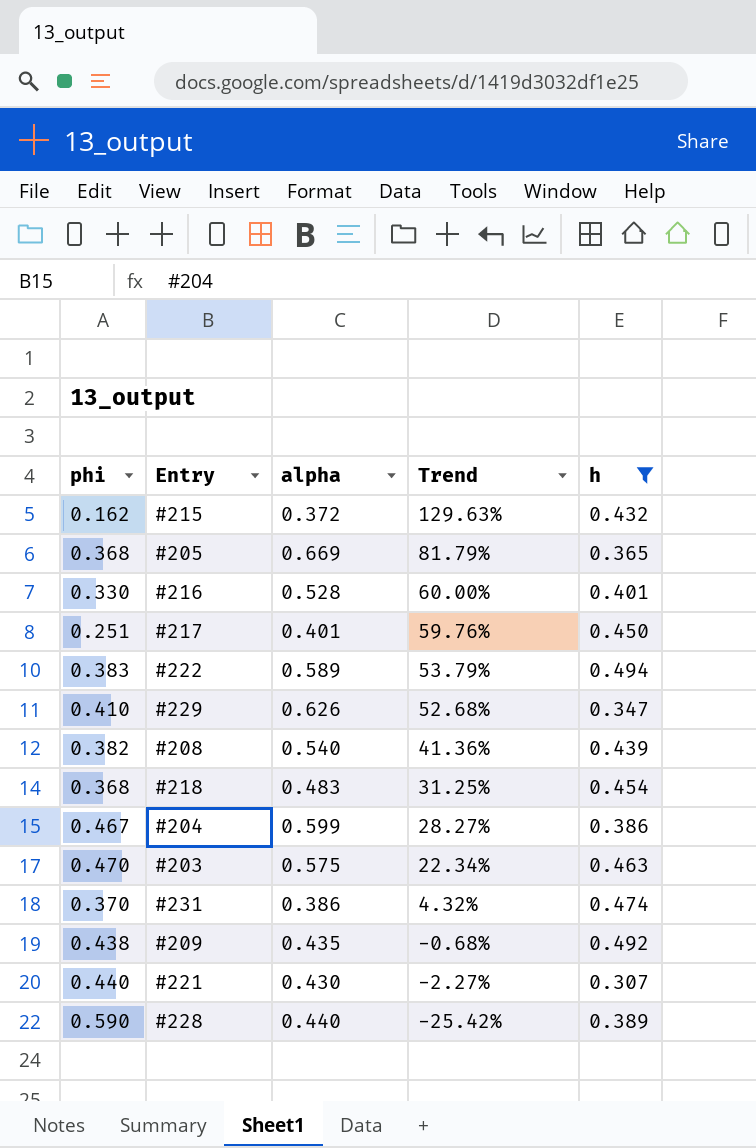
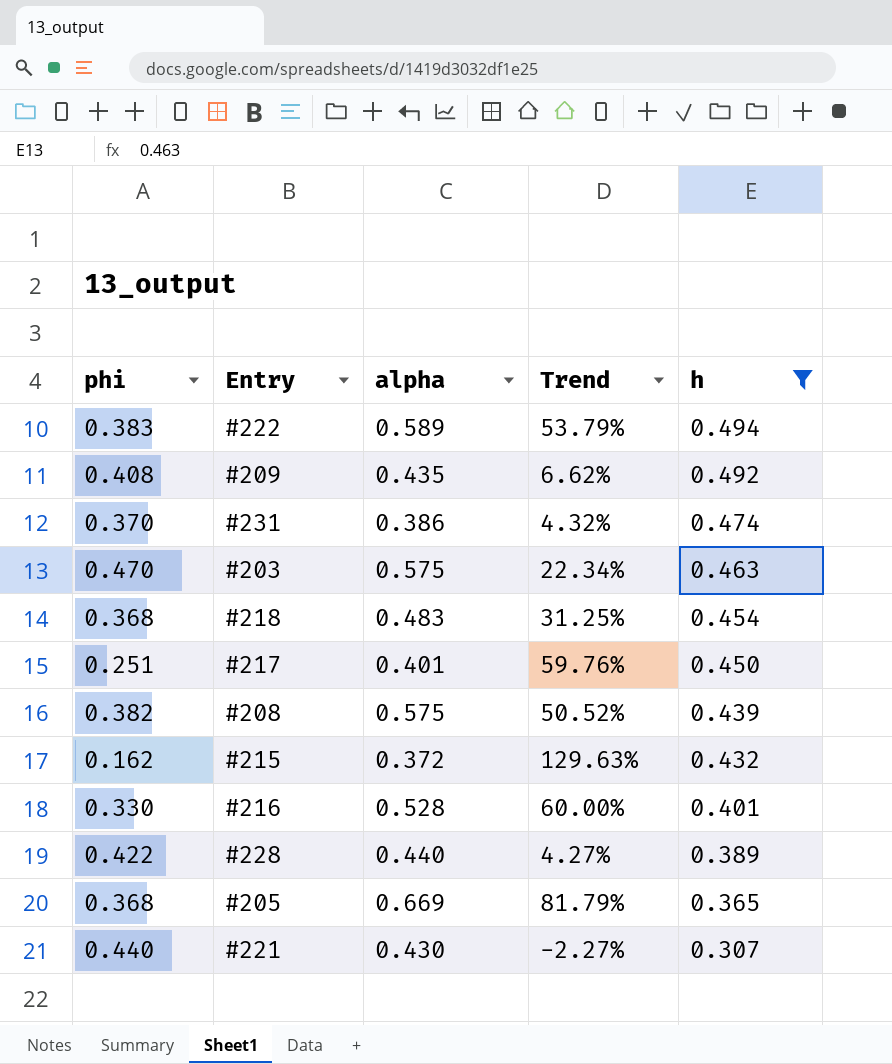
row order: Trend descending -> h descending
row #229: 0.410 | 0.626 | 52.68% | 0.347 -> none
row #204: 0.467 | 0.599 | 28.27% | 0.386 -> none
#209 | phi: 0.438 -> 0.408
#209 | Trend: -0.68% -> 6.62%
#208 | alpha: 0.540 -> 0.575
#208 | Trend: 41.36% -> 50.52%
#228 | phi: 0.590 -> 0.422
#228 | Trend: -25.42% -> 4.27%

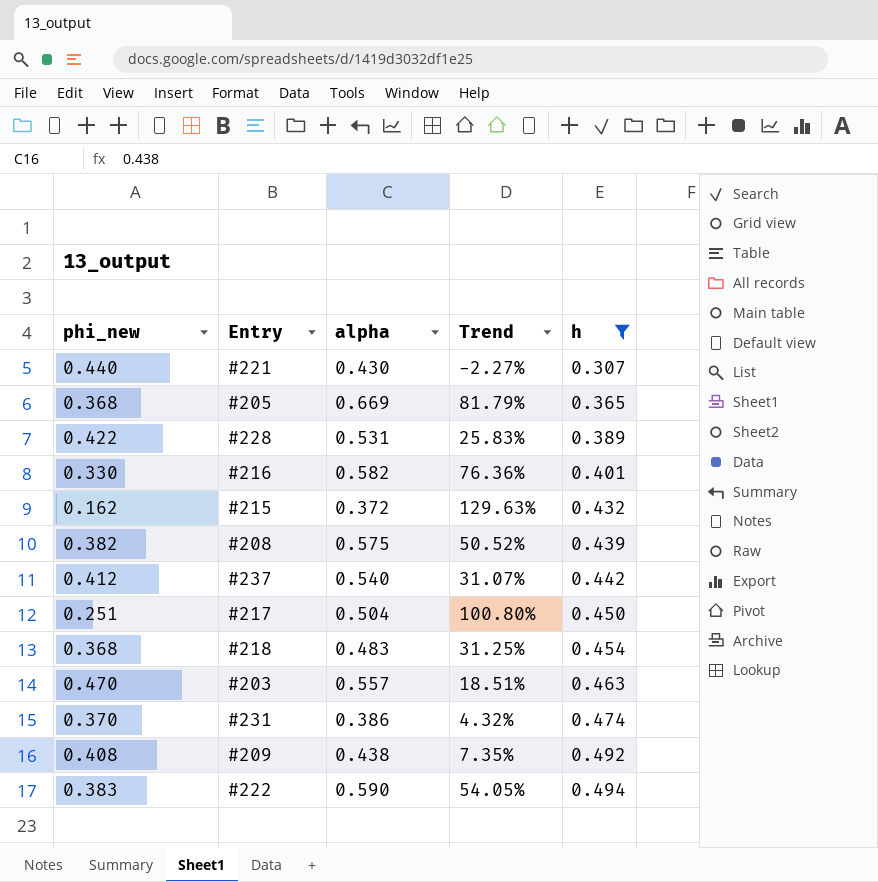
row order: h descending -> h ascending
column name: phi -> phi_new
#228 | alpha: 0.440 -> 0.531
#228 | Trend: 4.27% -> 25.83%
#216 | alpha: 0.528 -> 0.582
#216 | Trend: 60.00% -> 76.36%
row #237: none -> 0.412 | 0.540 | 31.07% | 0.442
#217 | alpha: 0.401 -> 0.504
#217 | Trend: 59.76% -> 100.80%
#203 | alpha: 0.575 -> 0.557
#203 | Trend: 22.34% -> 18.51%
#209 | alpha: 0.435 -> 0.438
#209 | Trend: 6.62% -> 7.35%
#222 | alpha: 0.589 -> 0.590
#222 | Trend: 53.79% -> 54.05%

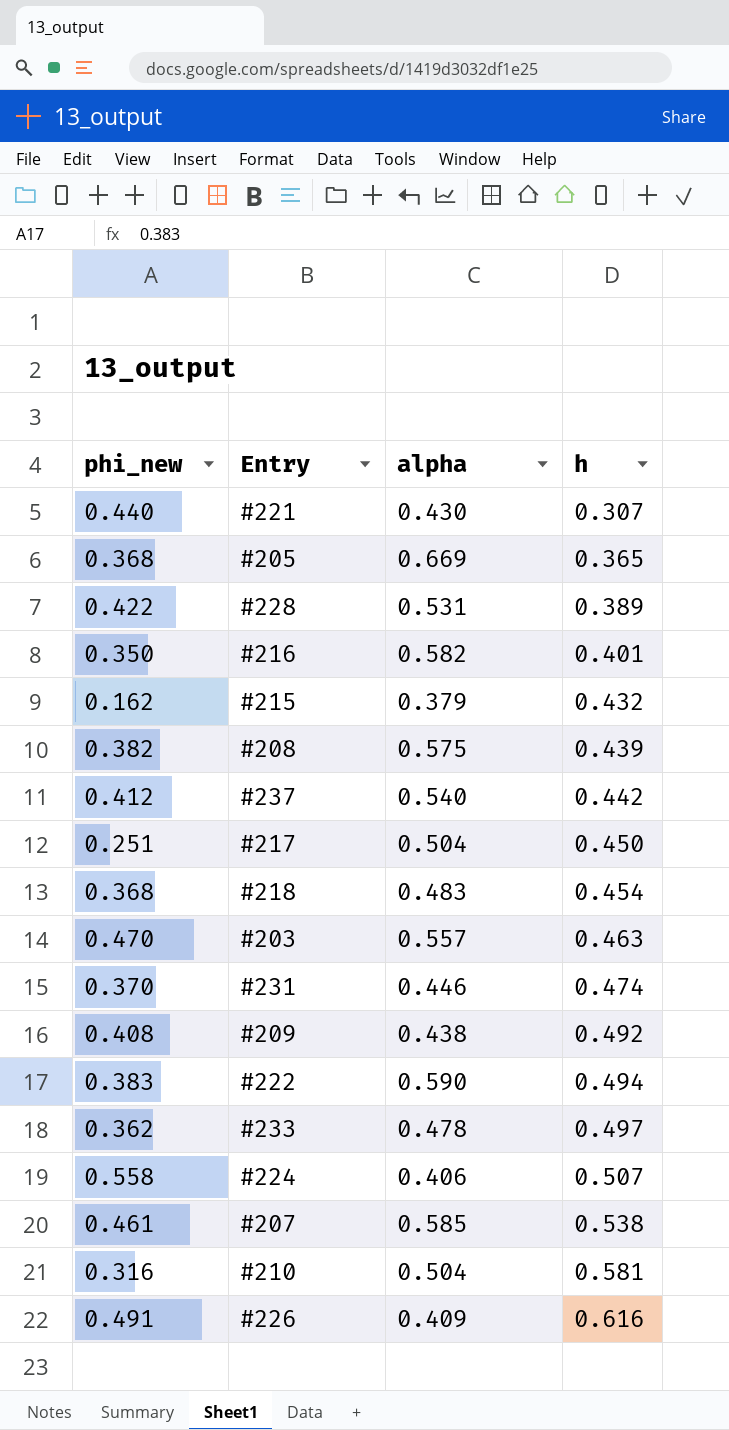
filter: h <= 0.494 -> none
column Trend | formula: ([alpha] - [phi_new]) / [phi_new] -> none
#216 | phi_new: 0.330 -> 0.350
#215 | alpha: 0.372 -> 0.379
#231 | alpha: 0.386 -> 0.446

